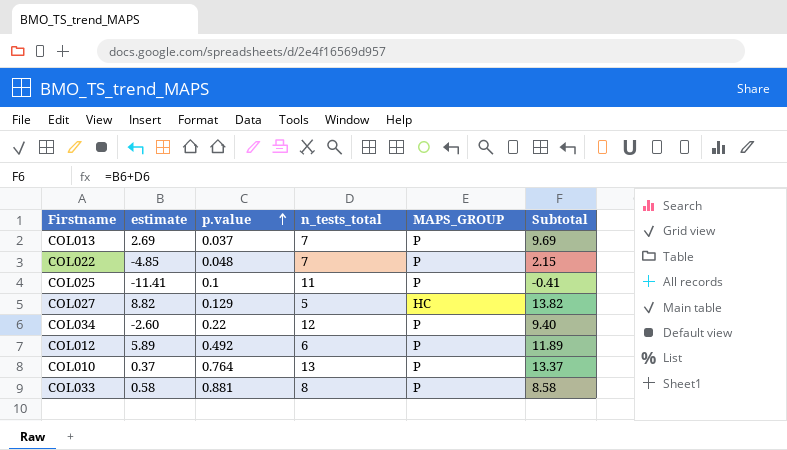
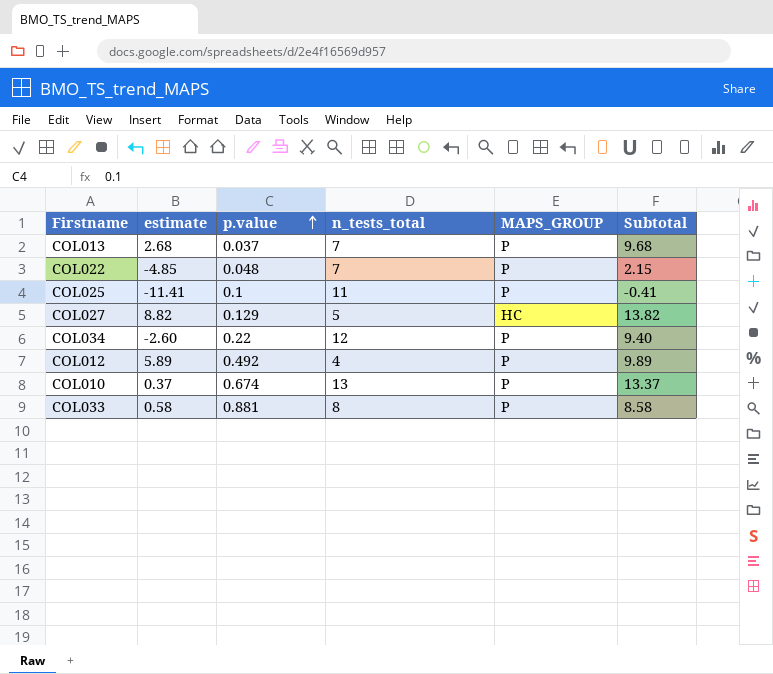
COL013 | estimate: 2.69 -> 2.68
COL013 | Subtotal: 9.69 -> 9.68
COL012 | n_tests_total: 6 -> 4
COL012 | Subtotal: 11.89 -> 9.89
COL010 | p.value: 0.764 -> 0.674

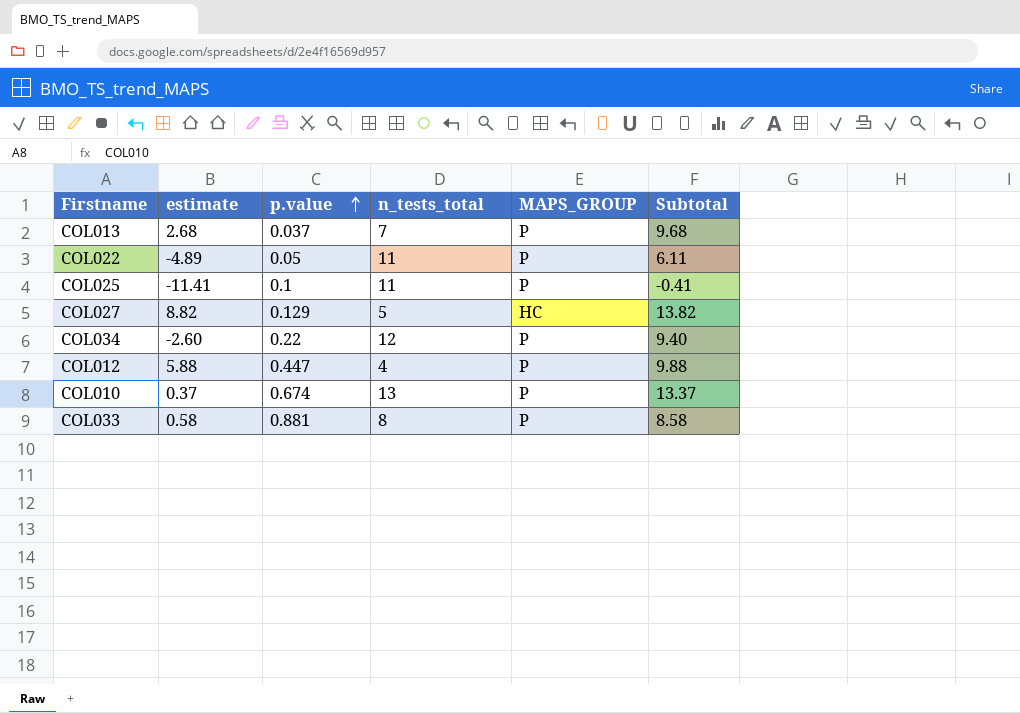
COL022 | estimate: -4.85 -> -4.89
COL022 | p.value: 0.048 -> 0.05
COL022 | n_tests_total: 7 -> 11
COL022 | Subtotal: 2.15 -> 6.11
COL012 | estimate: 5.89 -> 5.88
COL012 | p.value: 0.492 -> 0.447
COL012 | Subtotal: 9.89 -> 9.88

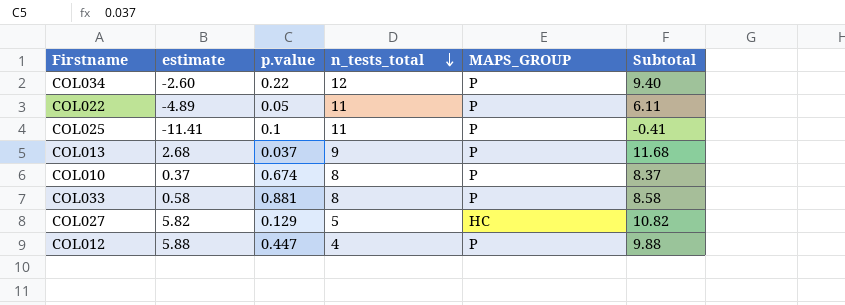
row order: p.value ascending -> n_tests_total descending
COL013 | n_tests_total: 7 -> 9
COL013 | Subtotal: 9.68 -> 11.68
COL010 | n_tests_total: 13 -> 8
COL010 | Subtotal: 13.37 -> 8.37
COL027 | estimate: 8.82 -> 5.82
COL027 | Subtotal: 13.82 -> 10.82

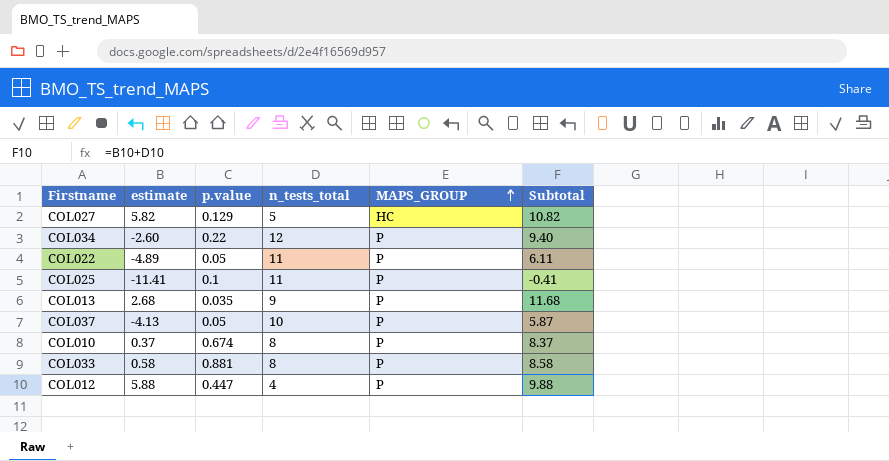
row order: n_tests_total descending -> MAPS_GROUP ascending
COL013 | p.value: 0.037 -> 0.035
row COL037: none -> -4.13 | 0.05 | 10 | P | 5.87

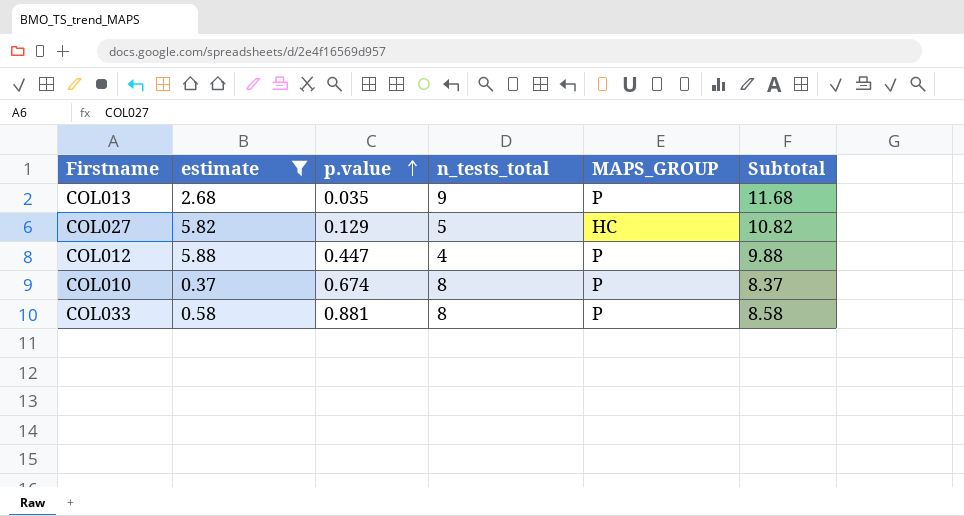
filter: none -> estimate >= 0.37
row order: MAPS_GROUP ascending -> p.value ascending

